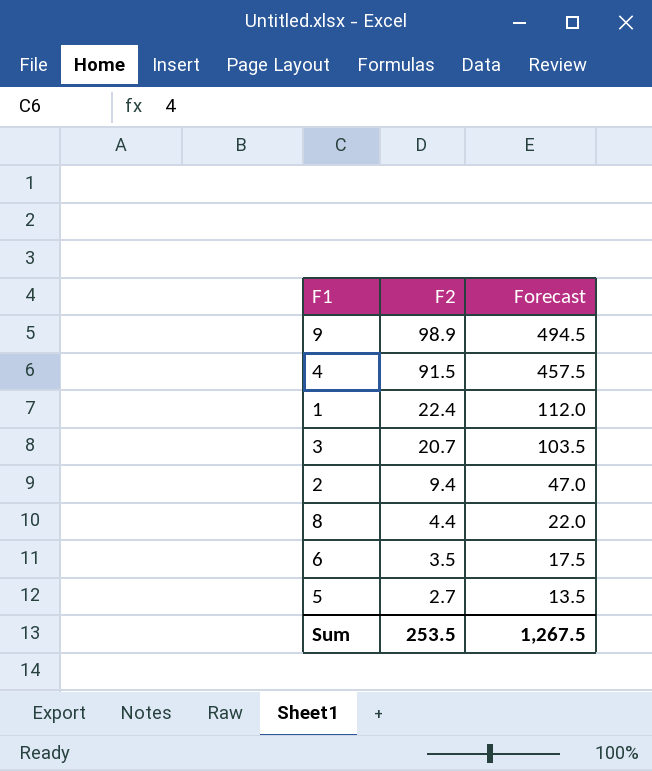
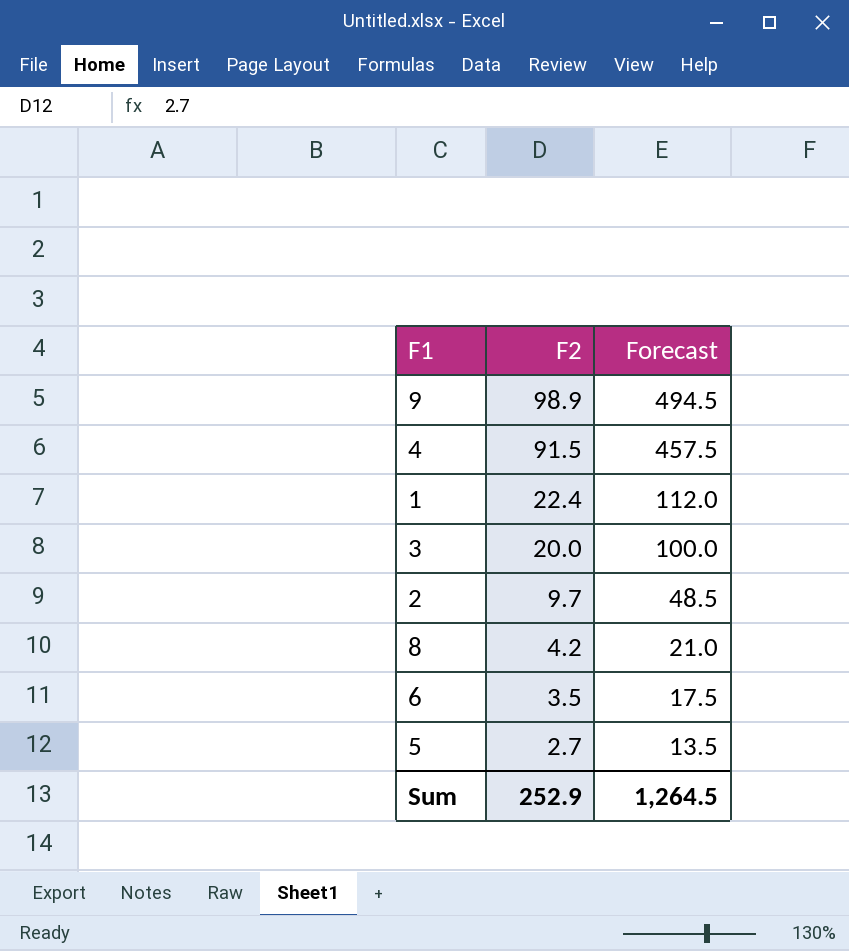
3 | F2: 20.7 -> 20.0
3 | Forecast: 103.5 -> 100.0
2 | F2: 9.4 -> 9.7
2 | Forecast: 47.0 -> 48.5
8 | F2: 4.4 -> 4.2
8 | Forecast: 22.0 -> 21.0
Sum | F2: 253.5 -> 252.9
Sum | Forecast: 1,267.5 -> 1,264.5

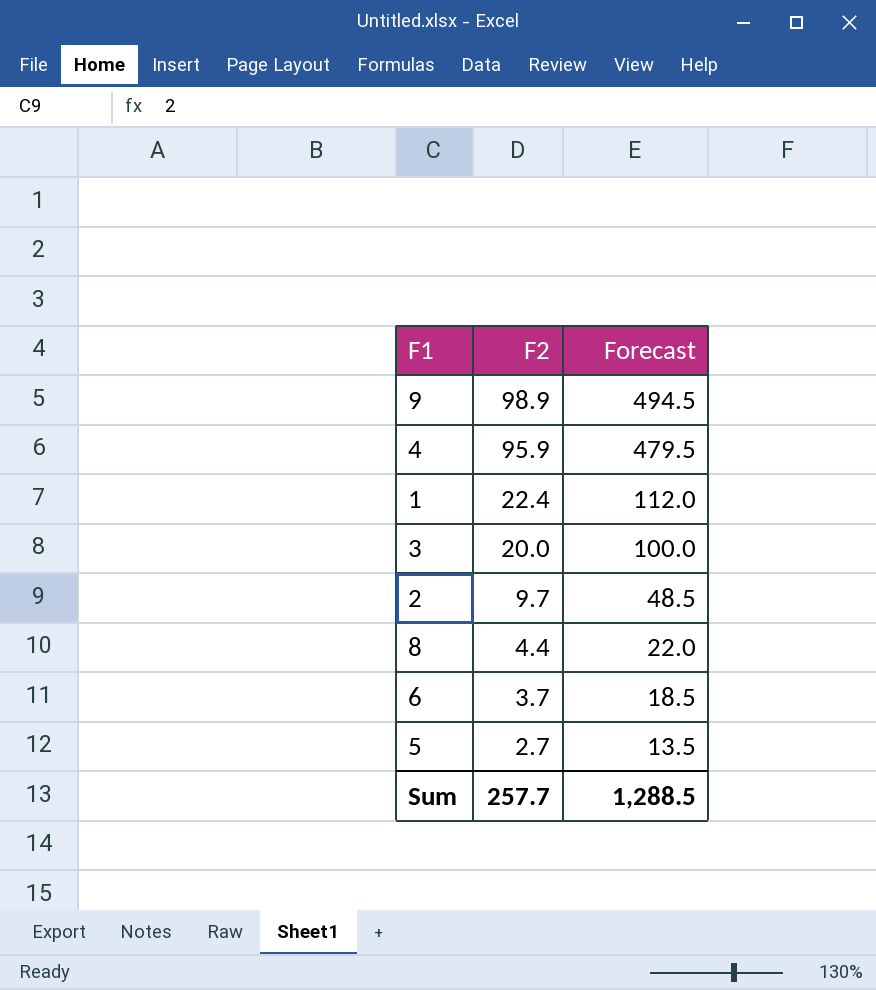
4 | F2: 91.5 -> 95.9
4 | Forecast: 457.5 -> 479.5
8 | F2: 4.2 -> 4.4
8 | Forecast: 21.0 -> 22.0
6 | F2: 3.5 -> 3.7
6 | Forecast: 17.5 -> 18.5
Sum | F2: 252.9 -> 257.7
Sum | Forecast: 1,264.5 -> 1,288.5

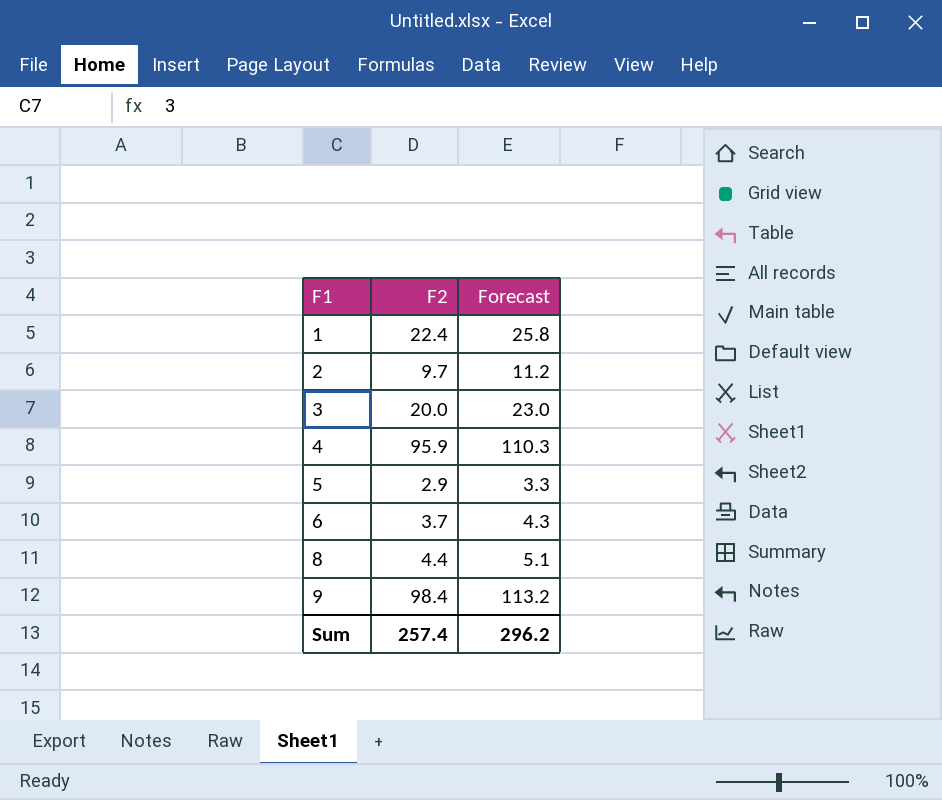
row order: F2 descending -> F1 ascending
column Forecast | formula: [F2] * 5 -> [F2] * 1.15
5 | F2: 2.7 -> 2.9
9 | F2: 98.9 -> 98.4
Sum | F2: 257.7 -> 257.4
Sum | Forecast: 1,288.5 -> 296.2

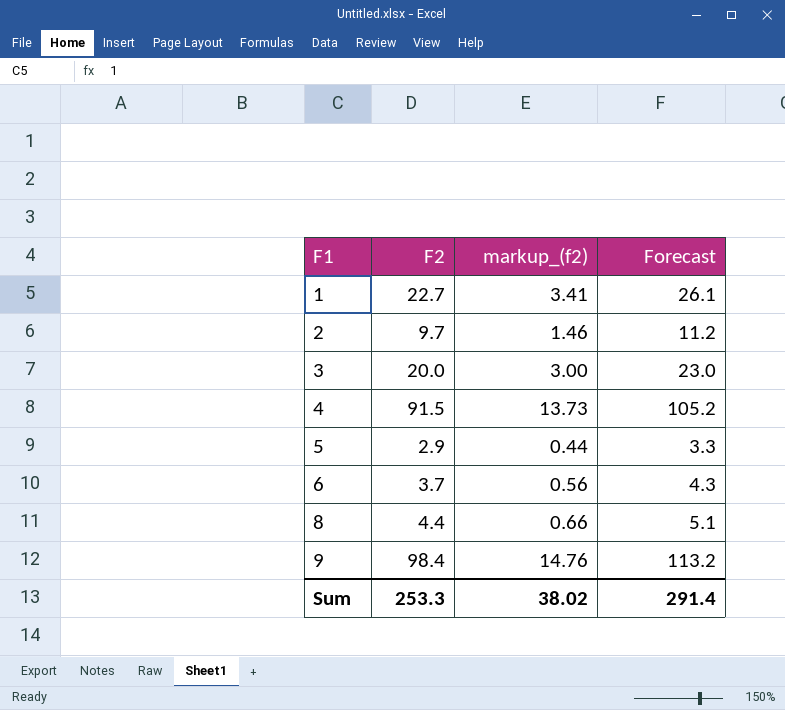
column markup_(f2) | formula: none -> [F2] * 0.15
1 | F2: 22.4 -> 22.7
1 | Forecast: 25.8 -> 26.1
4 | F2: 95.9 -> 91.5
4 | Forecast: 110.3 -> 105.2
Sum | F2: 257.4 -> 253.3
Sum | Forecast: 296.2 -> 291.4

